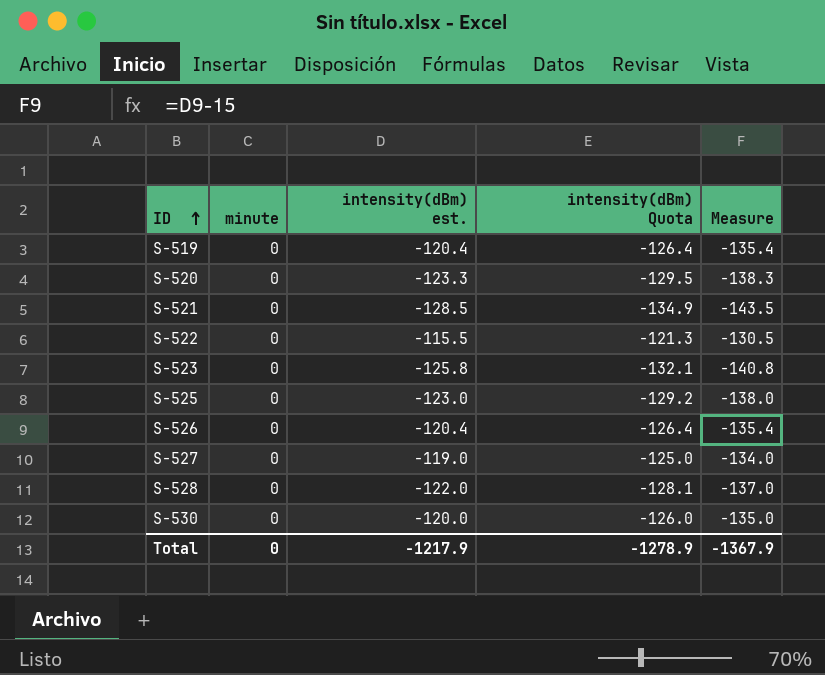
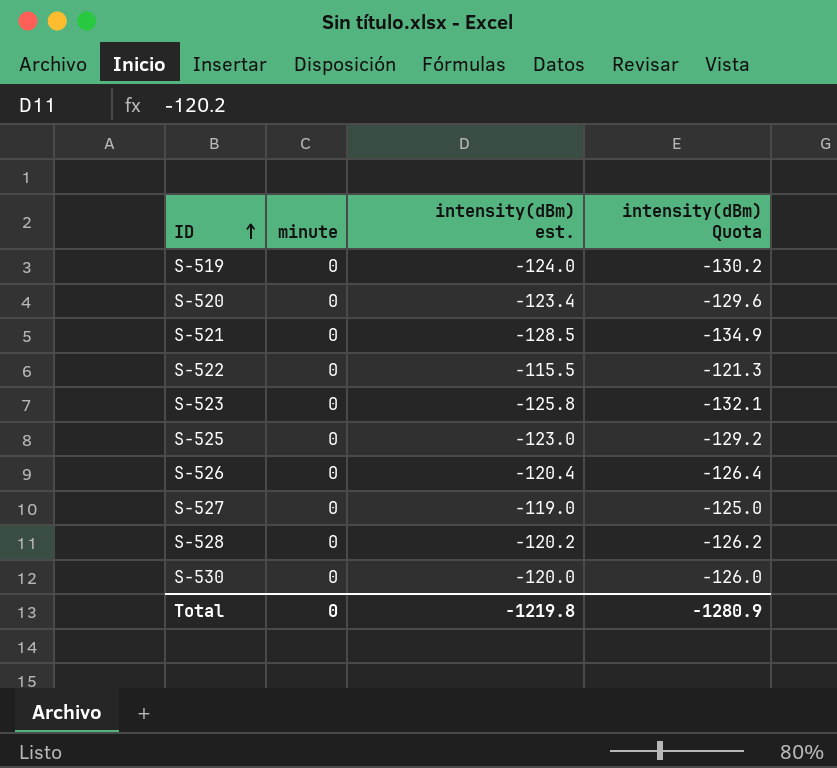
column Measure | formula: [intensity(dBm) est.] - 15 -> none
S-519 | intensity(dBm) est.: -120.4 -> -124.0
S-519 | intensity(dBm) Quota: -126.4 -> -130.2
S-520 | intensity(dBm) est.: -123.3 -> -123.4
S-520 | intensity(dBm) Quota: -129.5 -> -129.6
S-528 | intensity(dBm) est.: -122.0 -> -120.2
S-528 | intensity(dBm) Quota: -128.1 -> -126.2
Total | intensity(dBm) est.: -1217.9 -> -1219.8
Total | intensity(dBm) Quota: -1278.9 -> -1280.9

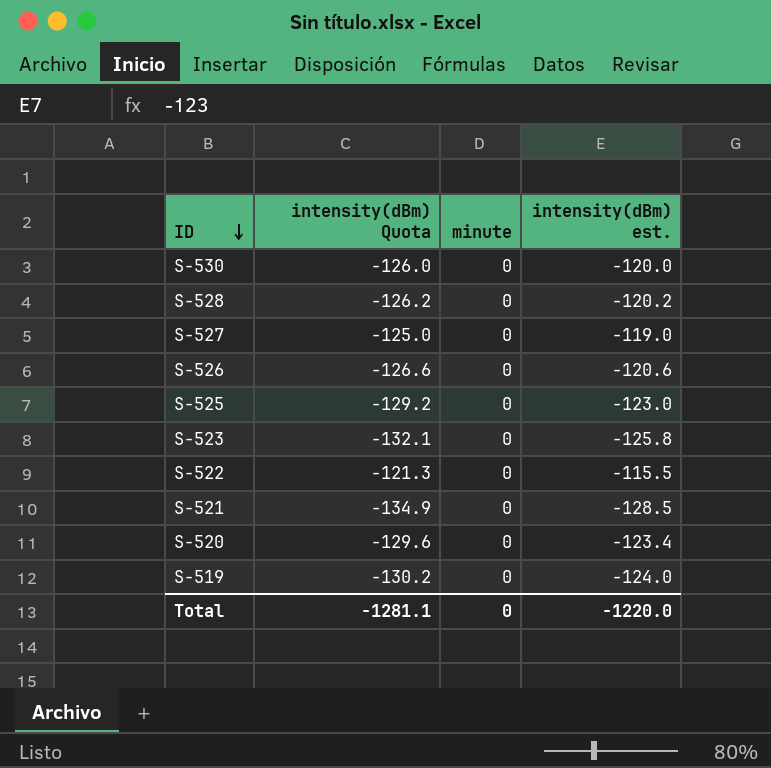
row order: ID ascending -> ID descending
column intensity(dBm) Quota | position: 4 -> 2
S-526 | intensity(dBm) Quota: -126.4 -> -126.6
S-526 | intensity(dBm) est.: -120.4 -> -120.6
Total | intensity(dBm) Quota: -1280.9 -> -1281.1
Total | intensity(dBm) est.: -1219.8 -> -1220.0

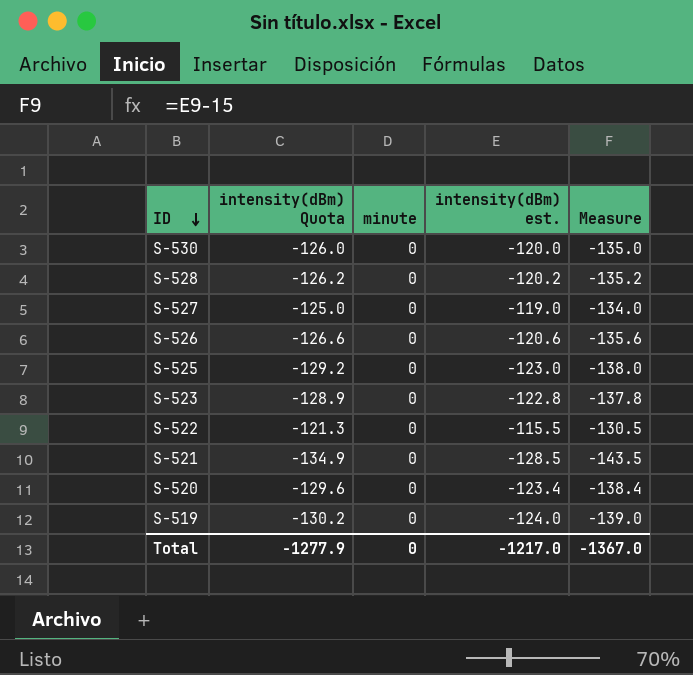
column Measure | formula: none -> [intensity(dBm) est.] - 15
S-523 | intensity(dBm) Quota: -132.1 -> -128.9
S-523 | intensity(dBm) est.: -125.8 -> -122.8
Total | intensity(dBm) Quota: -1281.1 -> -1277.9
Total | intensity(dBm) est.: -1220.0 -> -1217.0

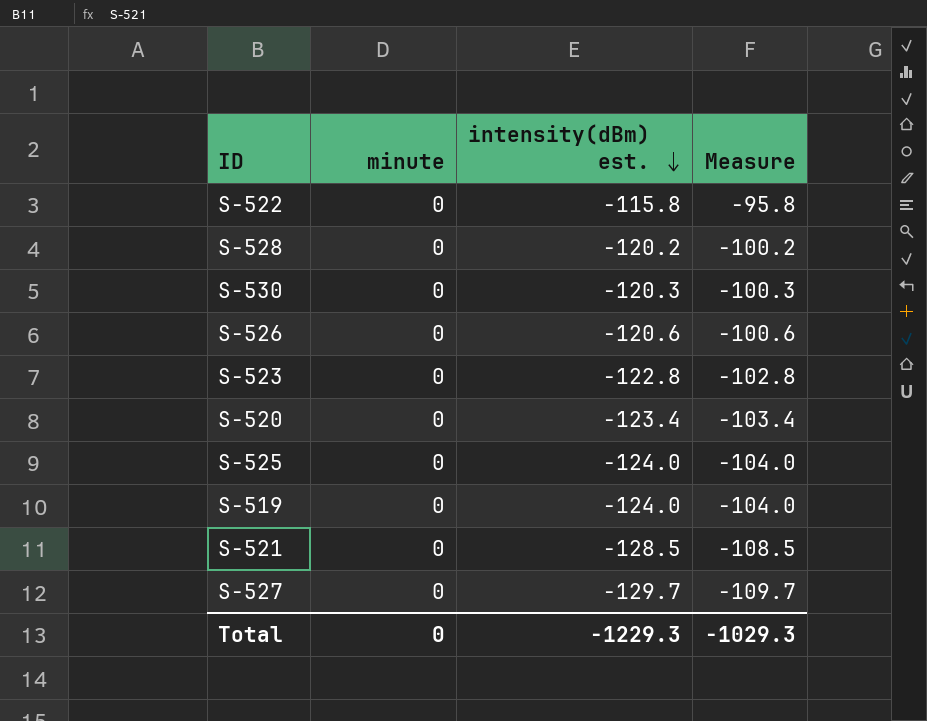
row order: ID descending -> intensity(dBm) est. descending
column intensity(dBm) Quota | formula: [intensity(dBm) est.] * 1.05 -> none
column Measure | formula: [intensity(dBm) est.] - 15 -> [intensity(dBm) est.] + 20
S-522 | intensity(dBm) est.: -115.5 -> -115.8
S-530 | intensity(dBm) est.: -120.0 -> -120.3
S-525 | intensity(dBm) est.: -123.0 -> -124.0
S-527 | intensity(dBm) est.: -119.0 -> -129.7
Total | intensity(dBm) est.: -1217.0 -> -1229.3
Total | Measure: -1367.0 -> -1029.3

